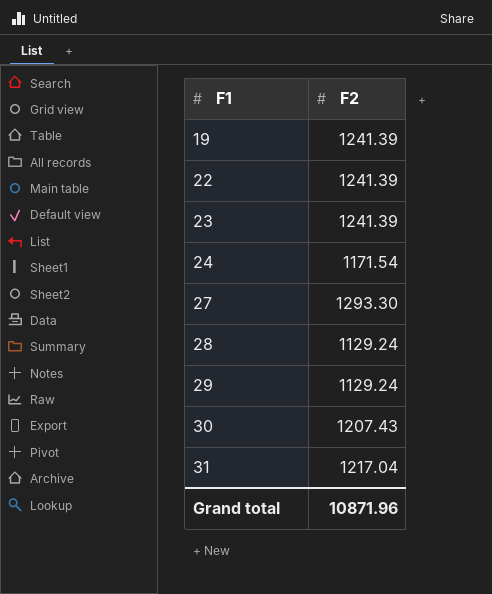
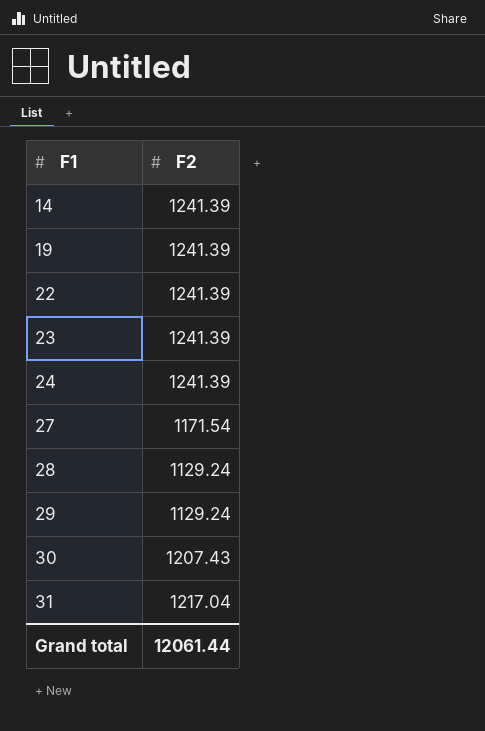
row 14: none -> 1241.39
24 | F2: 1171.54 -> 1241.39
27 | F2: 1293.30 -> 1171.54
Grand total | F2: 10871.96 -> 12061.44

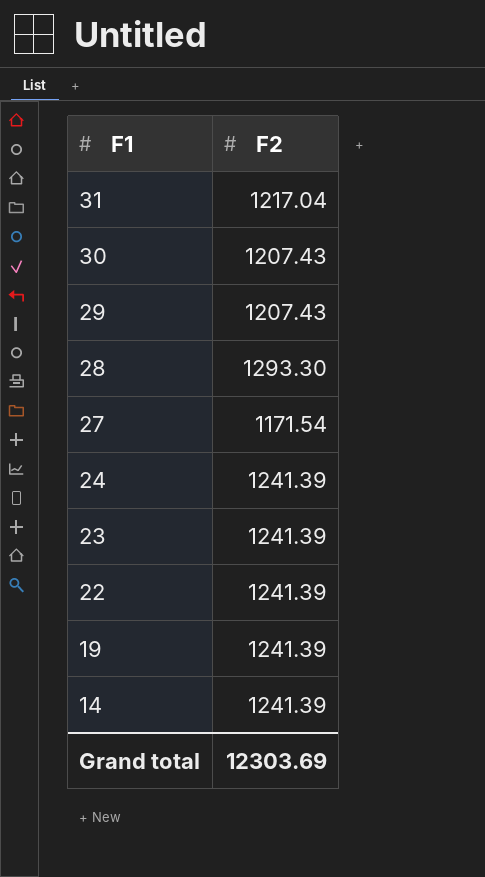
row order: F1 ascending -> F1 descending
29 | F2: 1129.24 -> 1207.43
28 | F2: 1129.24 -> 1293.30
Grand total | F2: 12061.44 -> 12303.69

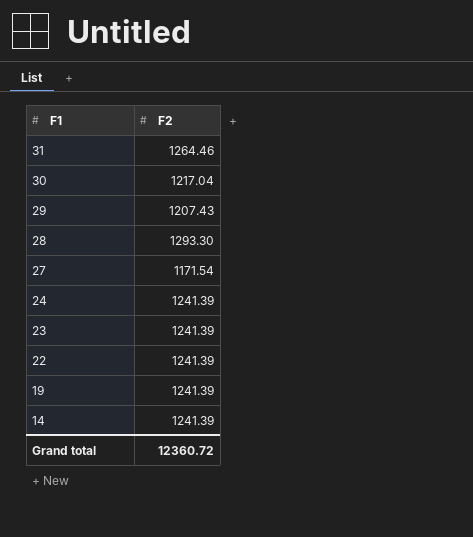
31 | F2: 1217.04 -> 1264.46
30 | F2: 1207.43 -> 1217.04
Grand total | F2: 12303.69 -> 12360.72

